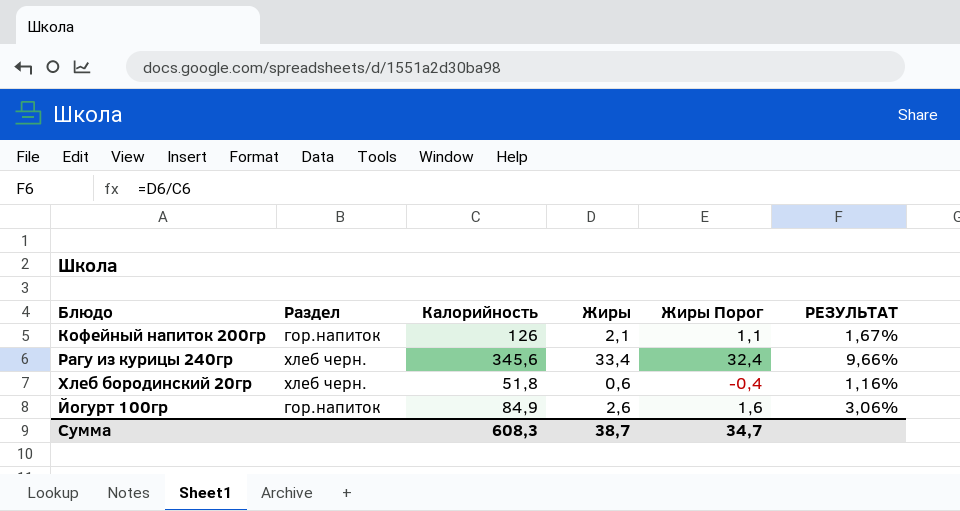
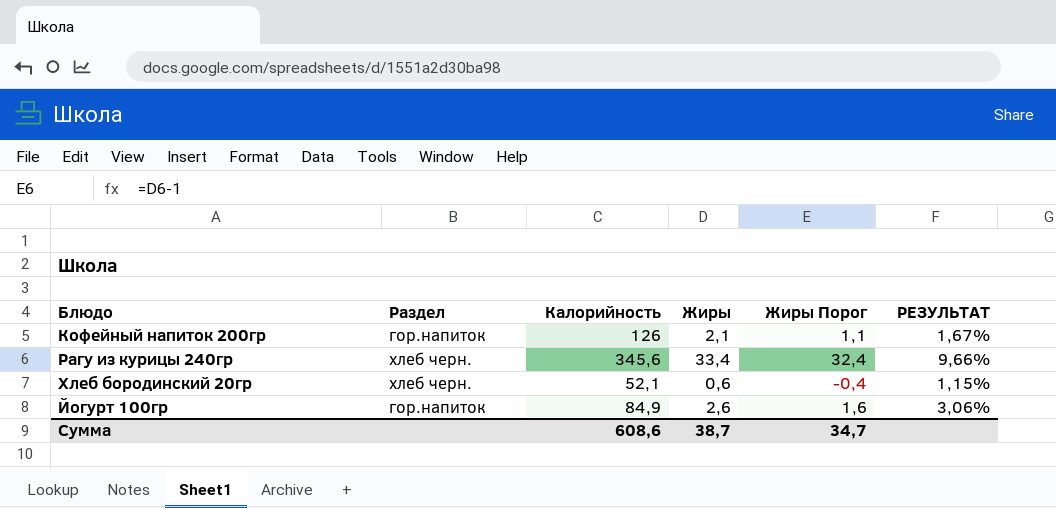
Хлеб бородинский 20гр | Калорийность: 51,8 -> 52,1
Хлеб бородинский 20гр | РЕЗУЛЬТАТ: 1,16% -> 1,15%
Сумма | Калорийность: 608,3 -> 608,6

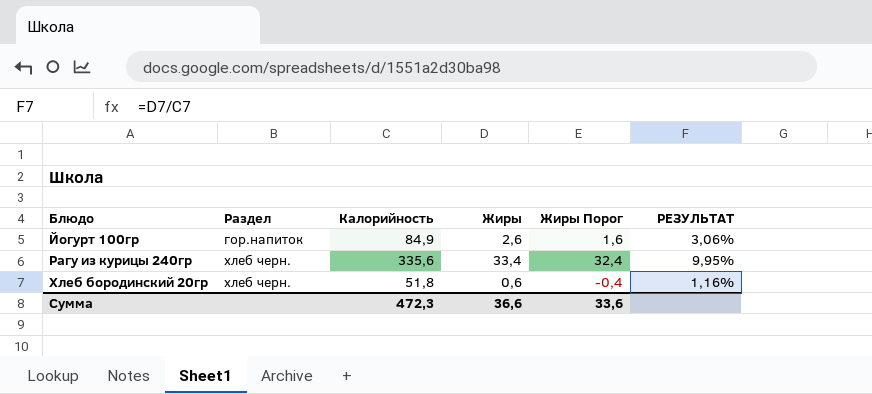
row order: none -> Блюдо ascending
row Кофейный напиток 200гр: гор.напиток | 126 | 2,1 | 1,1 | 1,67% -> none
Рагу из курицы 240гр | Калорийность: 345,6 -> 335,6
Рагу из курицы 240гр | РЕЗУЛЬТАТ: 9,66% -> 9,95%
Хлеб бородинский 20гр | Калорийность: 52,1 -> 51,8
Хлеб бородинский 20гр | РЕЗУЛЬТАТ: 1,15% -> 1,16%
Сумма | Калорийность: 608,6 -> 472,3
Сумма | Жиры: 38,7 -> 36,6
Сумма | Жиры Порог: 34,7 -> 33,6

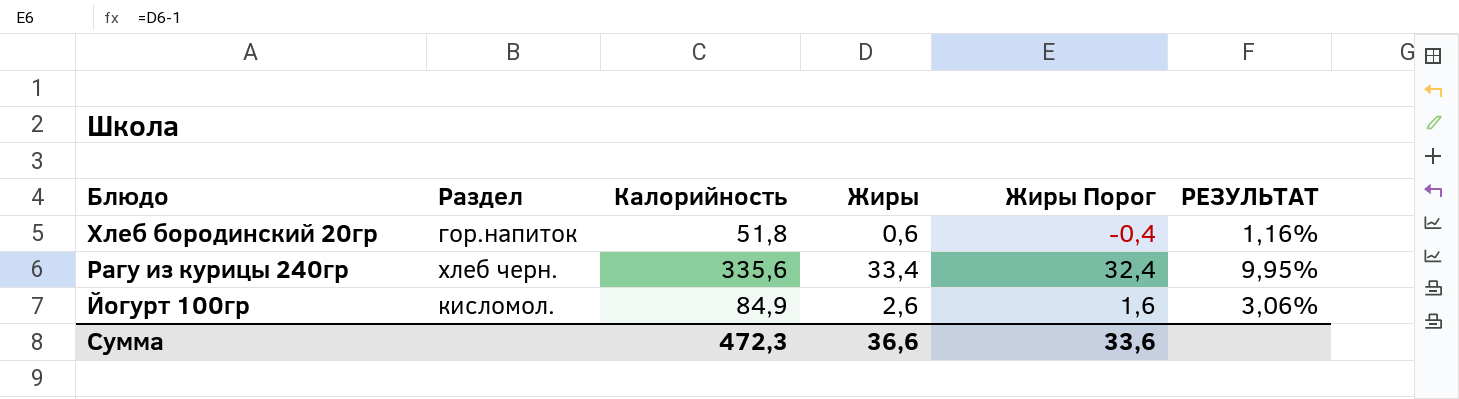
row order: Блюдо ascending -> Блюдо descending
Хлеб бородинский 20гр | Раздел: хлеб черн. -> гор.напиток
Йогурт 100гр | Раздел: гор.напиток -> кисломол.

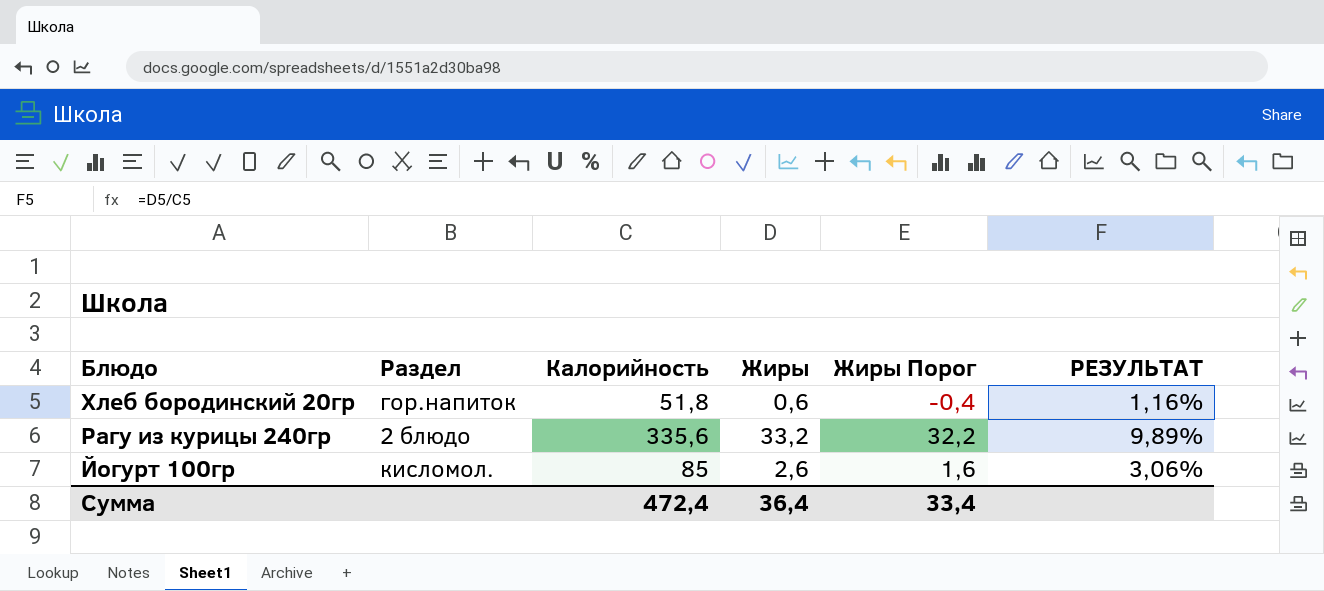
Рагу из курицы 240гр | Раздел: хлеб черн. -> 2 блюдо
Рагу из курицы 240гр | Жиры: 33,4 -> 33,2
Рагу из курицы 240гр | Жиры Порог: 32,4 -> 32,2
Рагу из курицы 240гр | РЕЗУЛЬТАТ: 9,95% -> 9,89%
Йогурт 100гр | Калорийность: 84,9 -> 85
Сумма | Калорийность: 472,3 -> 472,4
Сумма | Жиры: 36,6 -> 36,4
Сумма | Жиры Порог: 33,6 -> 33,4

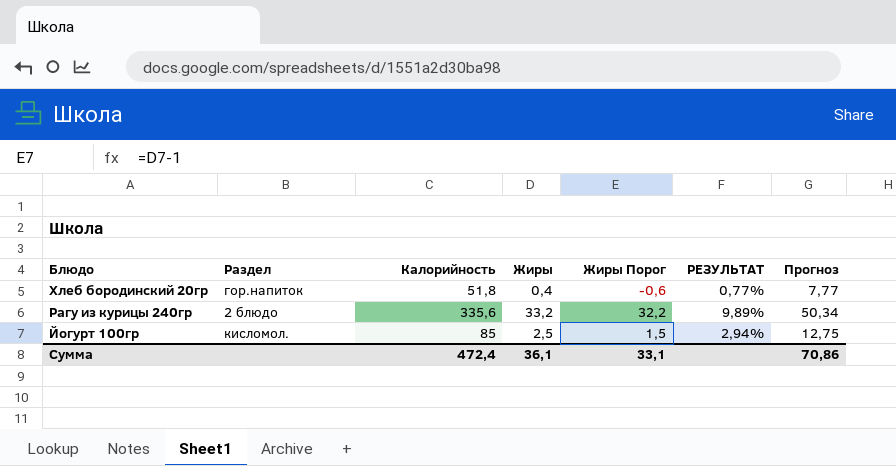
column Прогноз | formula: none -> [Калорийность] * 0,15
Хлеб бородинский 20гр | Жиры: 0,6 -> 0,4
Хлеб бородинский 20гр | Жиры Порог: -0,4 -> -0,6
Хлеб бородинский 20гр | РЕЗУЛЬТАТ: 1,16% -> 0,77%
Йогурт 100гр | Жиры: 2,6 -> 2,5
Йогурт 100гр | Жиры Порог: 1,6 -> 1,5
Йогурт 100гр | РЕЗУЛЬТАТ: 3,06% -> 2,94%
Сумма | Жиры: 36,4 -> 36,1
Сумма | Жиры Порог: 33,4 -> 33,1

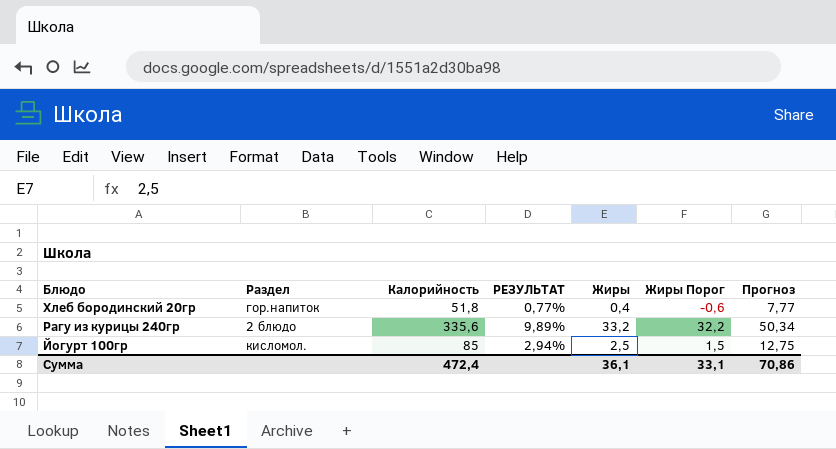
column РЕЗУЛЬТАТ | position: 6 -> 4

